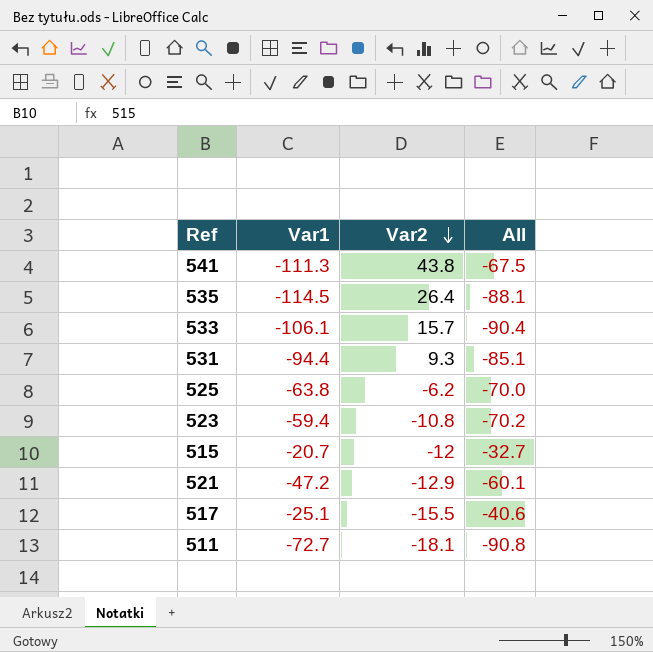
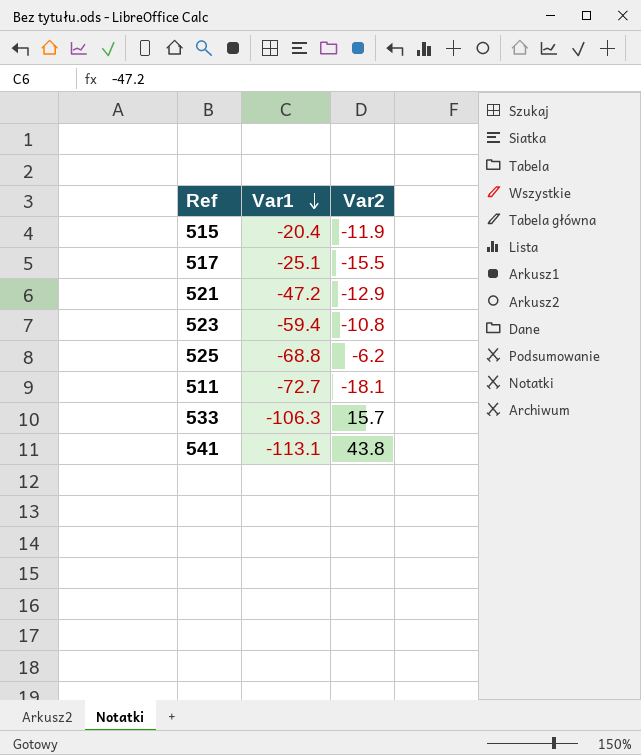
row order: Var2 descending -> Var1 descending
column All | formula: [Var1] + [Var2] -> none
row 535: -114.5 | 26.4 | -88.1 -> none
row 531: -94.4 | 9.3 | -85.1 -> none
515 | Var1: -20.7 -> -20.4
515 | Var2: -12 -> -11.9
525 | Var1: -63.8 -> -68.8
533 | Var1: -106.1 -> -106.3
541 | Var1: -111.3 -> -113.1

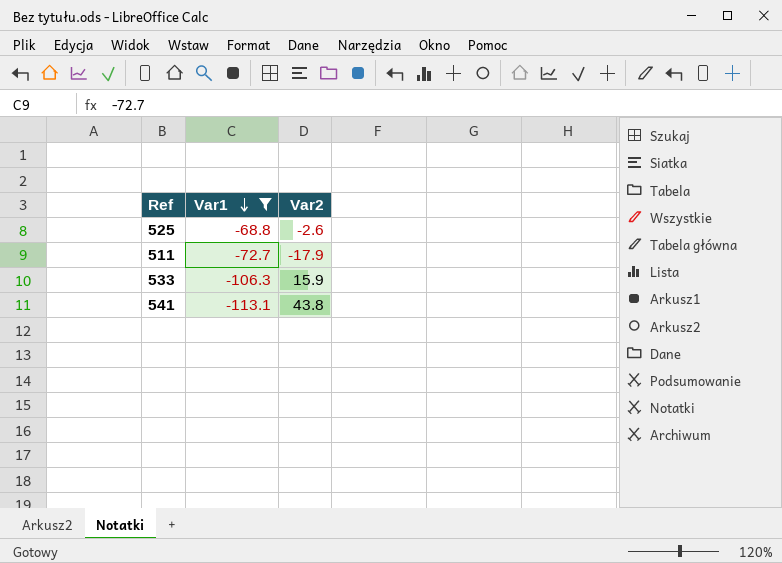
filter: none -> Var1 <= -68.8
525 | Var2: -6.2 -> -2.6
511 | Var2: -18.1 -> -17.9
533 | Var2: 15.7 -> 15.9

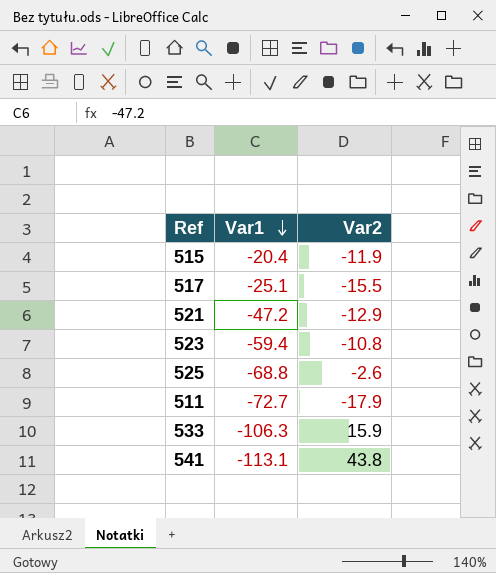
filter: Var1 <= -68.8 -> none

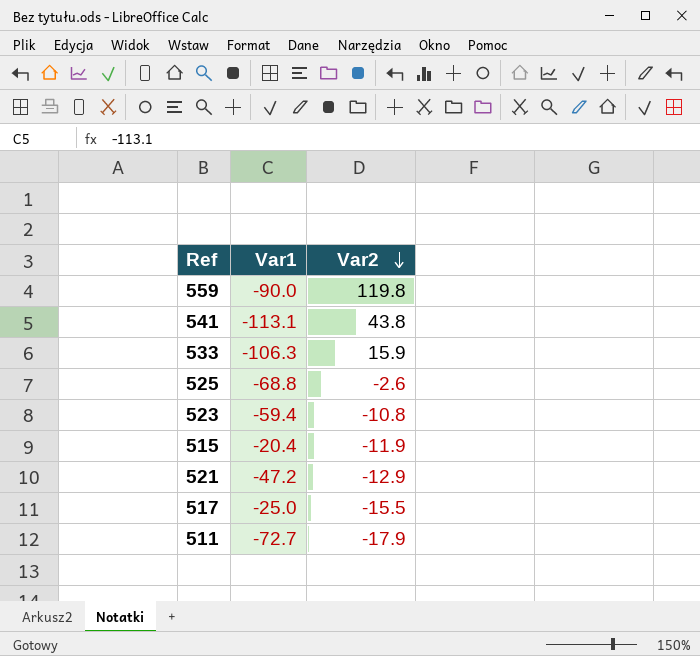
row order: Var1 descending -> Var2 descending
row 559: none -> -90.0 | 119.8
517 | Var1: -25.1 -> -25.0

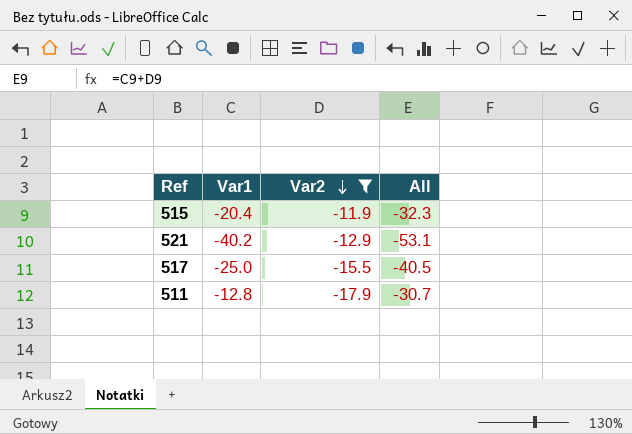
filter: none -> Var2 <= -11.9
column All | formula: none -> [Var1] + [Var2]
521 | Var1: -47.2 -> -40.2
511 | Var1: -72.7 -> -12.8

